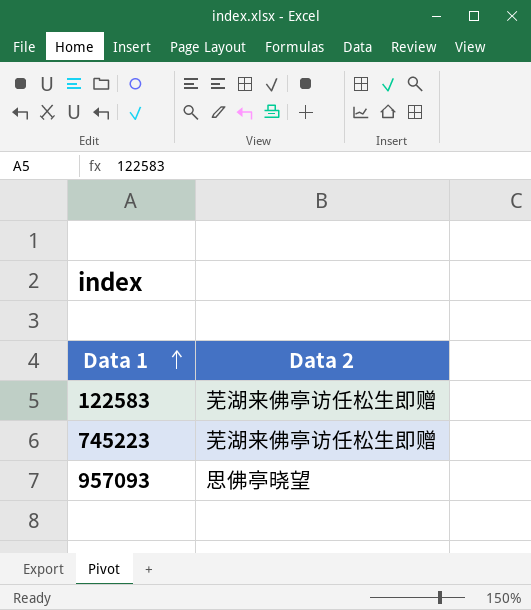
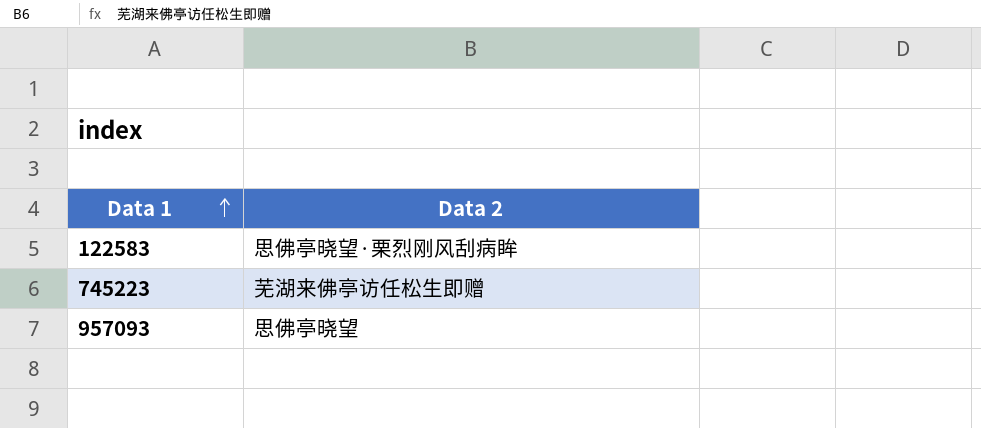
122583 | Data 2: 芜湖来佛亭访任松生即赠 -> 思佛亭晓望·栗烈刚风刮病眸

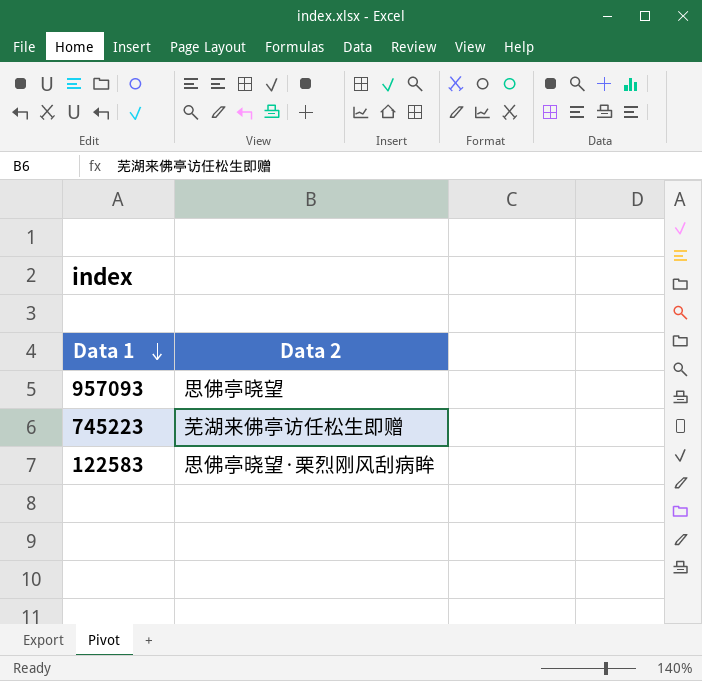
row order: Data 1 ascending -> Data 1 descending

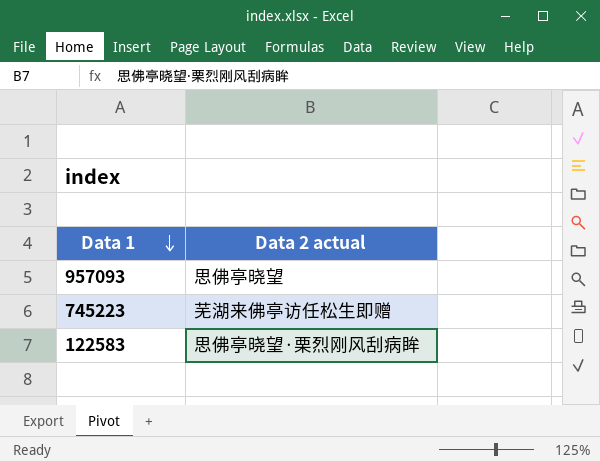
column name: Data 2 -> Data 2 actual

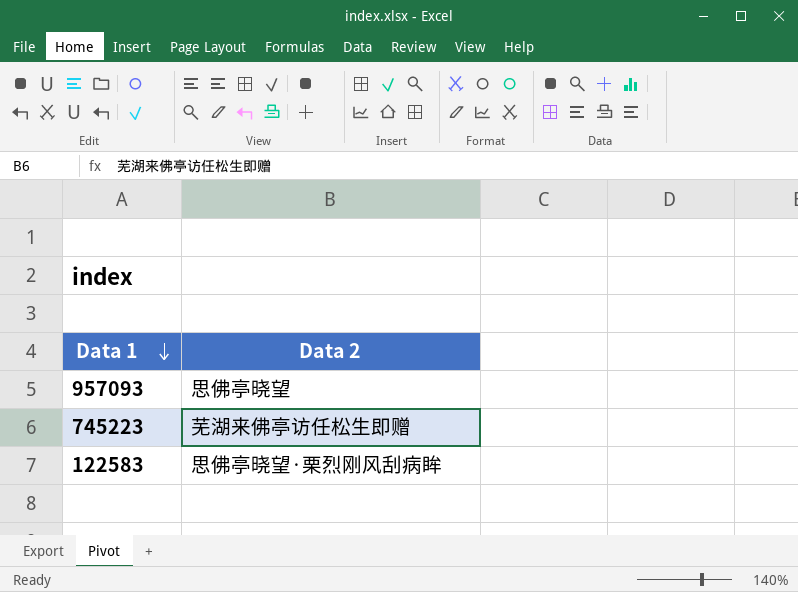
column name: Data 2 actual -> Data 2

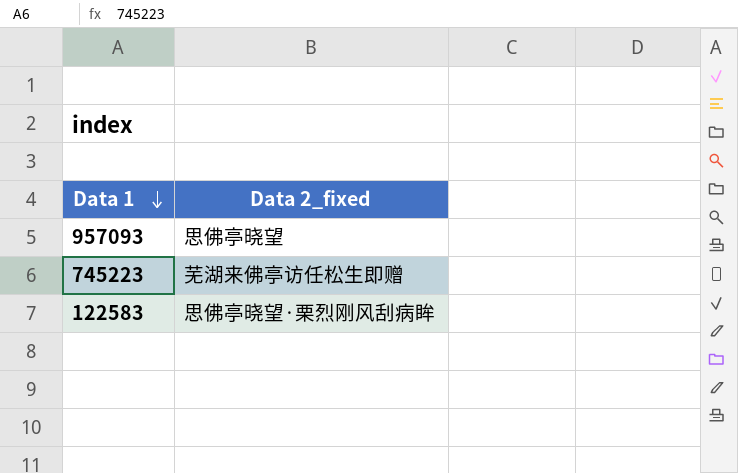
column name: Data 2 -> Data 2_fixed

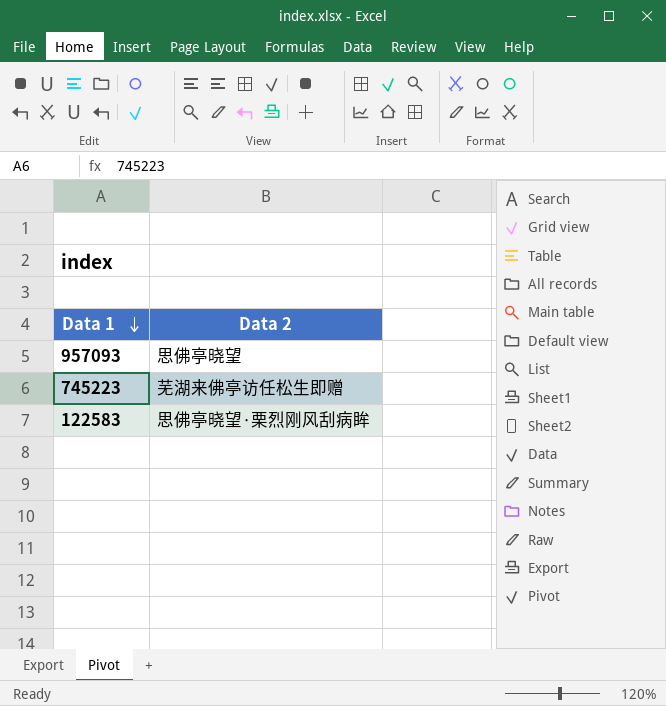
column name: Data 2_fixed -> Data 2

